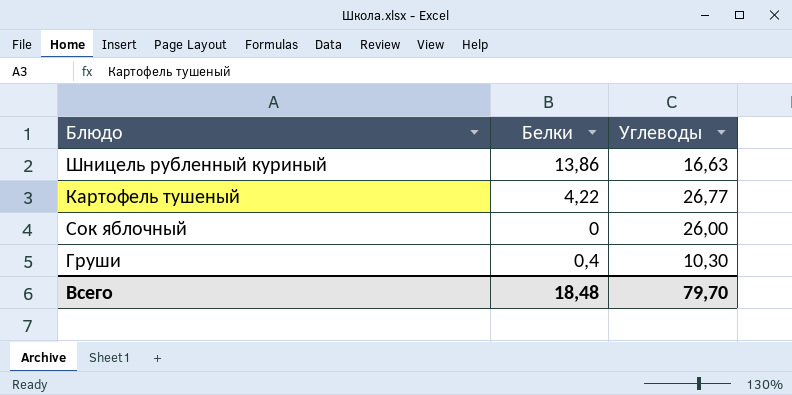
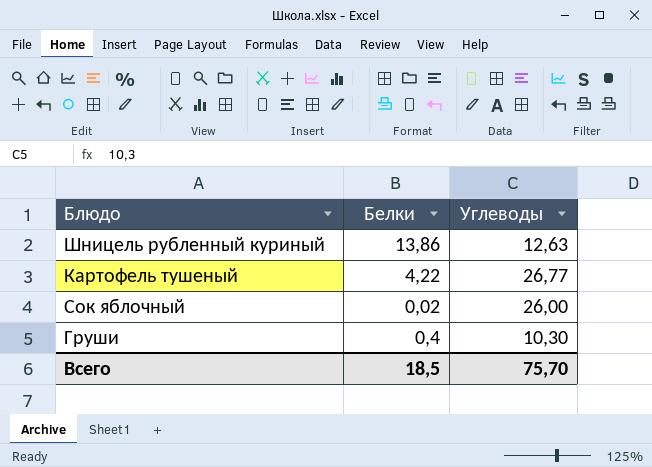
Шницель рубленный куриный | Углеводы: 16,63 -> 12,63
Сок яблочный | Белки: 0 -> 0,02
Всего | Белки: 18,48 -> 18,5
Всего | Углеводы: 79,70 -> 75,70

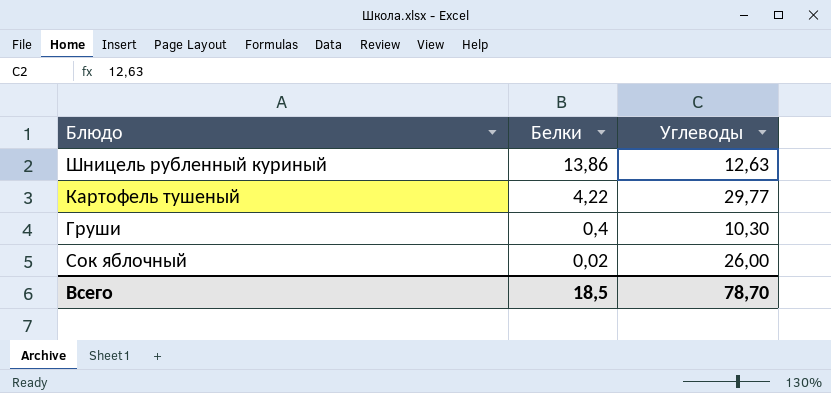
row order: none -> Белки descending
Картофель тушеный | Углеводы: 26,77 -> 29,77
Всего | Углеводы: 75,70 -> 78,70

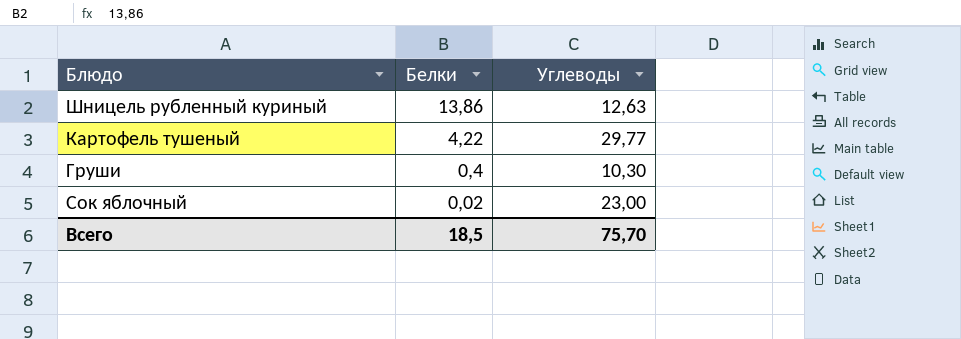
Сок яблочный | Углеводы: 26,00 -> 23,00
Всего | Углеводы: 78,70 -> 75,70

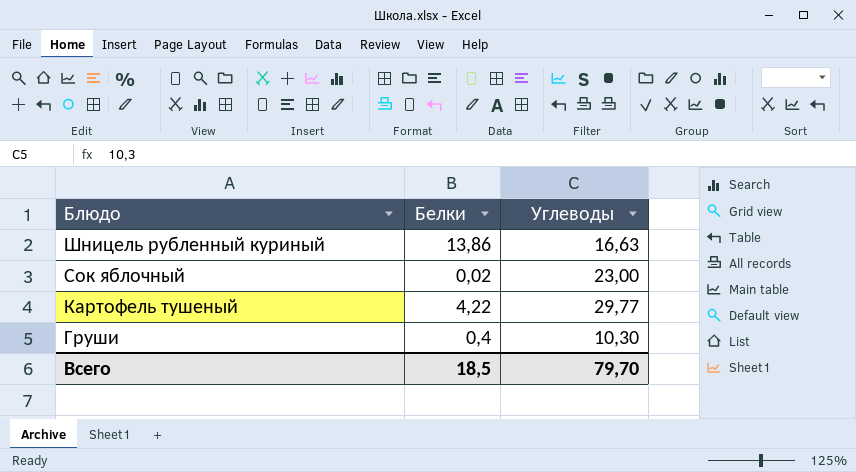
row order: Белки descending -> Блюдо descending
Шницель рубленный куриный | Углеводы: 12,63 -> 16,63
Всего | Углеводы: 75,70 -> 79,70

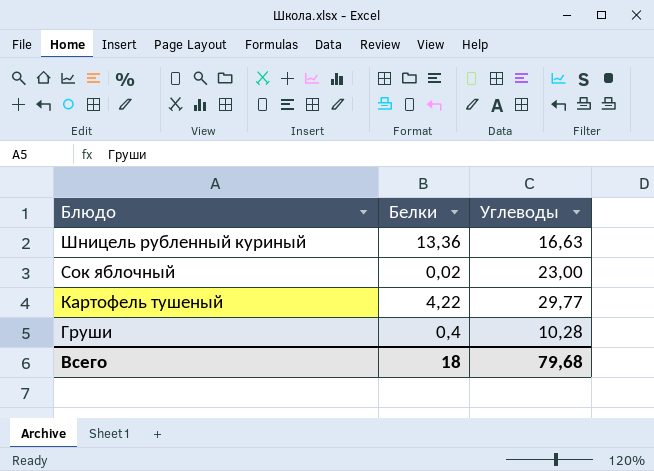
Шницель рубленный куриный | Белки: 13,86 -> 13,36
Груши | Углеводы: 10,30 -> 10,28
Всего | Белки: 18,5 -> 18
Всего | Углеводы: 79,70 -> 79,68

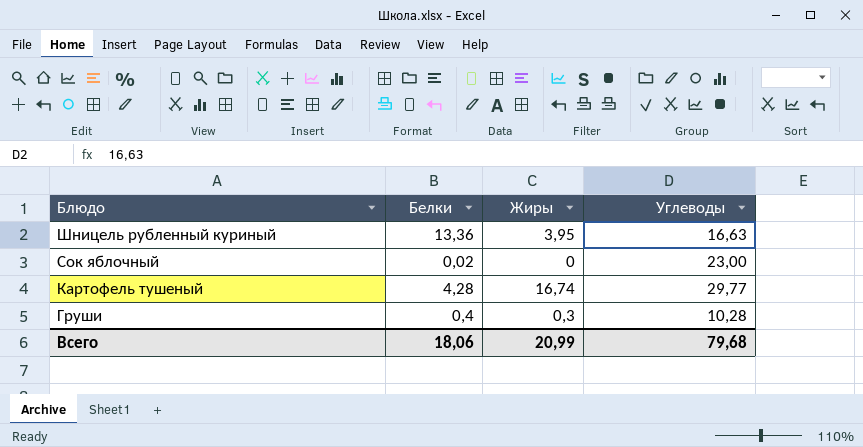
column Жиры | position: none -> 3
Картофель тушеный | Белки: 4,22 -> 4,28
Всего | Белки: 18 -> 18,06

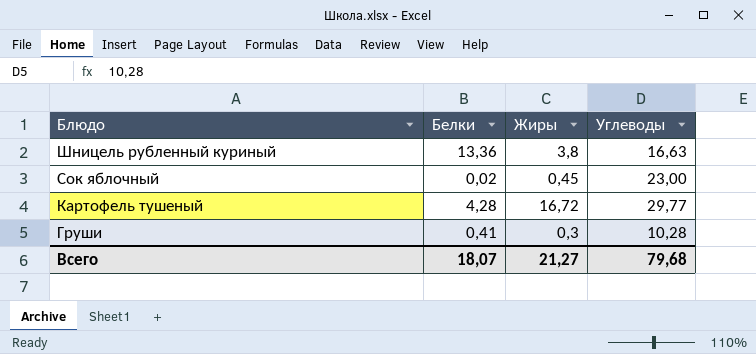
Шницель рубленный куриный | Жиры: 3,95 -> 3,8
Сок яблочный | Жиры: 0 -> 0,45
Картофель тушеный | Жиры: 16,74 -> 16,72
Груши | Белки: 0,4 -> 0,41
Всего | Белки: 18,06 -> 18,07
Всего | Жиры: 20,99 -> 21,27

